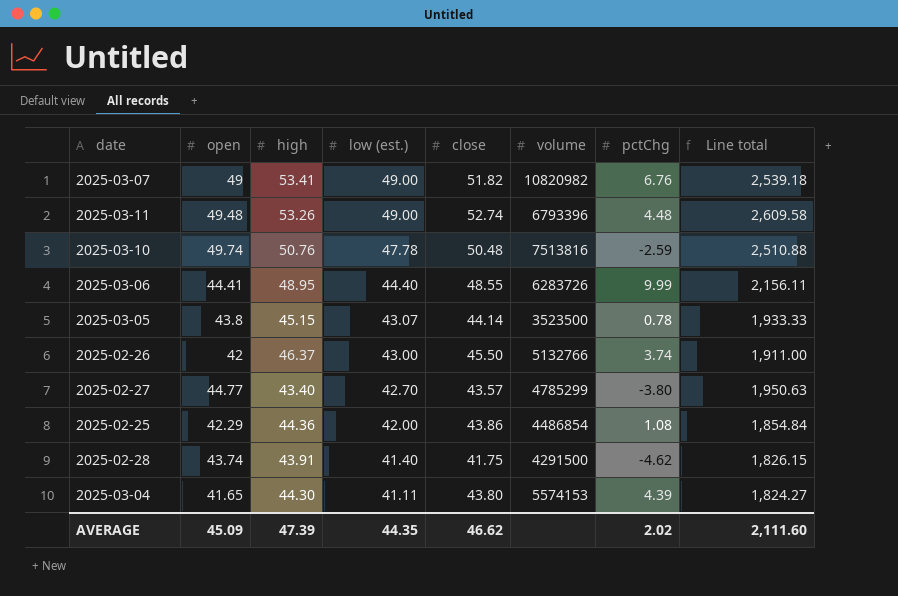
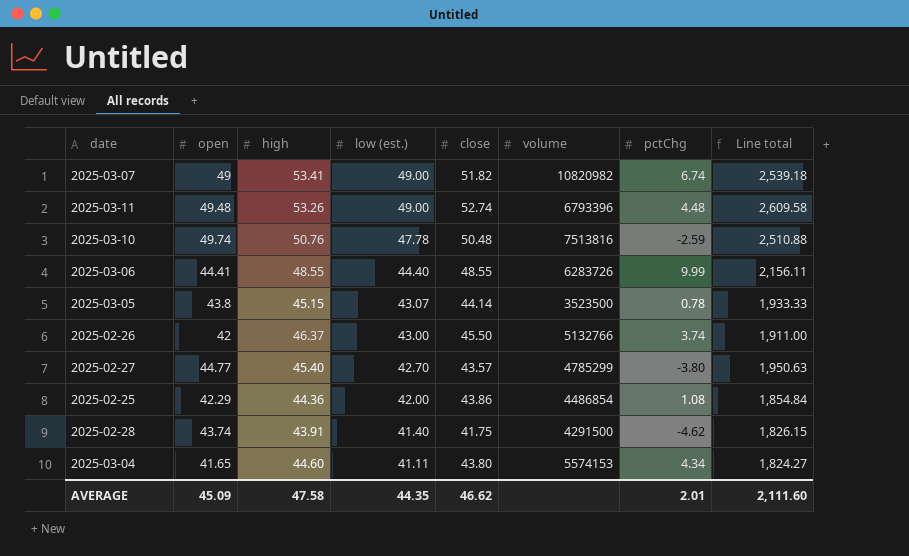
2025-03-07 | pctChg: 6.76 -> 6.74
2025-03-06 | high: 48.95 -> 48.55
2025-02-27 | high: 43.40 -> 45.40
2025-03-04 | high: 44.30 -> 44.60
2025-03-04 | pctChg: 4.39 -> 4.34
AVERAGE | high: 47.39 -> 47.58
AVERAGE | pctChg: 2.02 -> 2.01

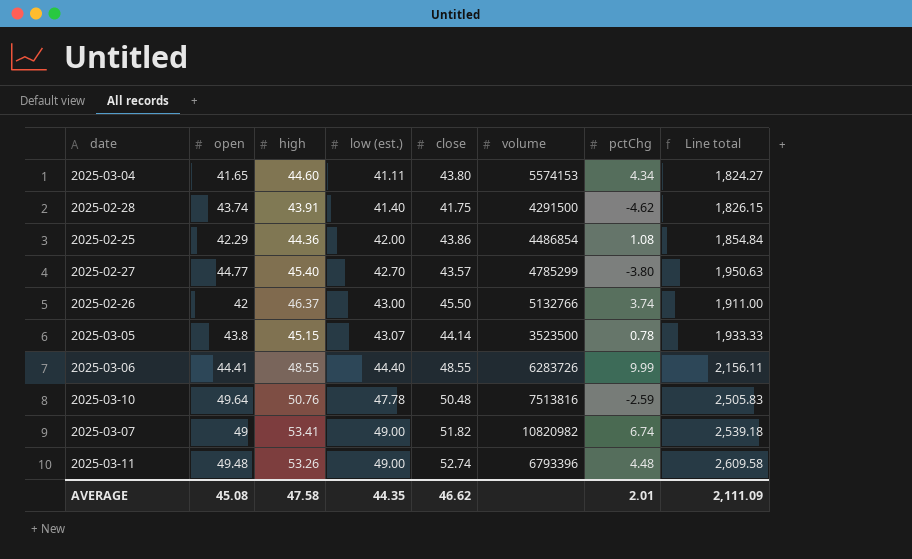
row order: low (est.) descending -> low (est.) ascending
2025-03-10 | open: 49.74 -> 49.64
2025-03-10 | Line total: 2,510.88 -> 2,505.83
AVERAGE | open: 45.09 -> 45.08
AVERAGE | Line total: 2,111.60 -> 2,111.09

